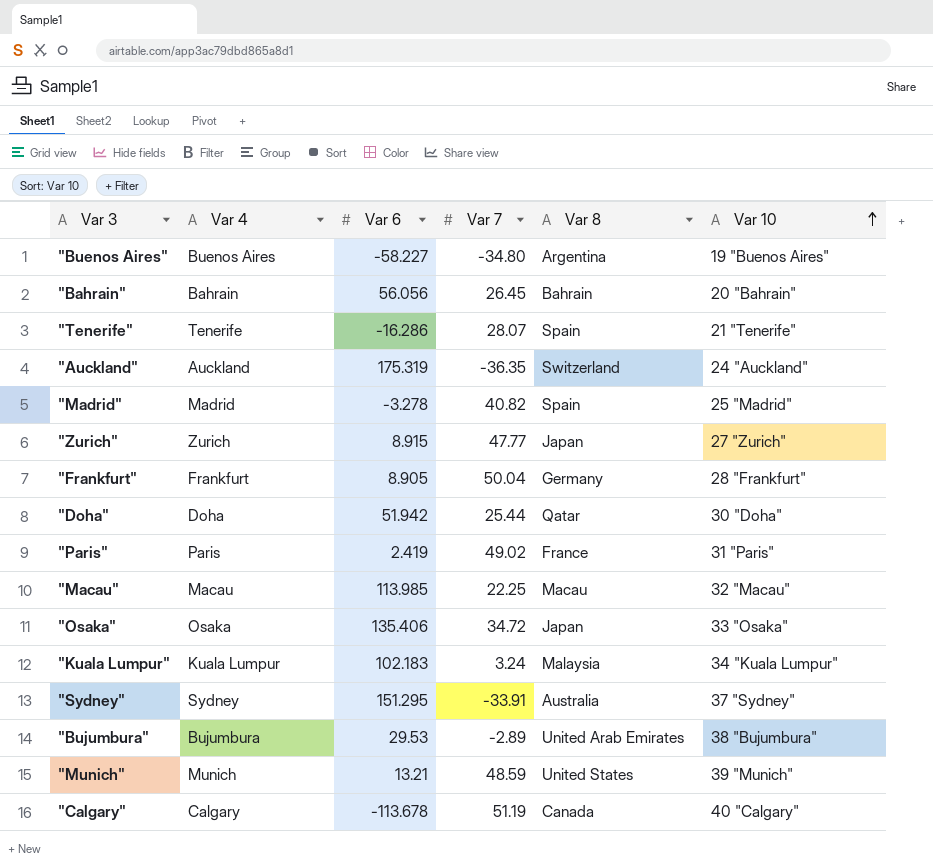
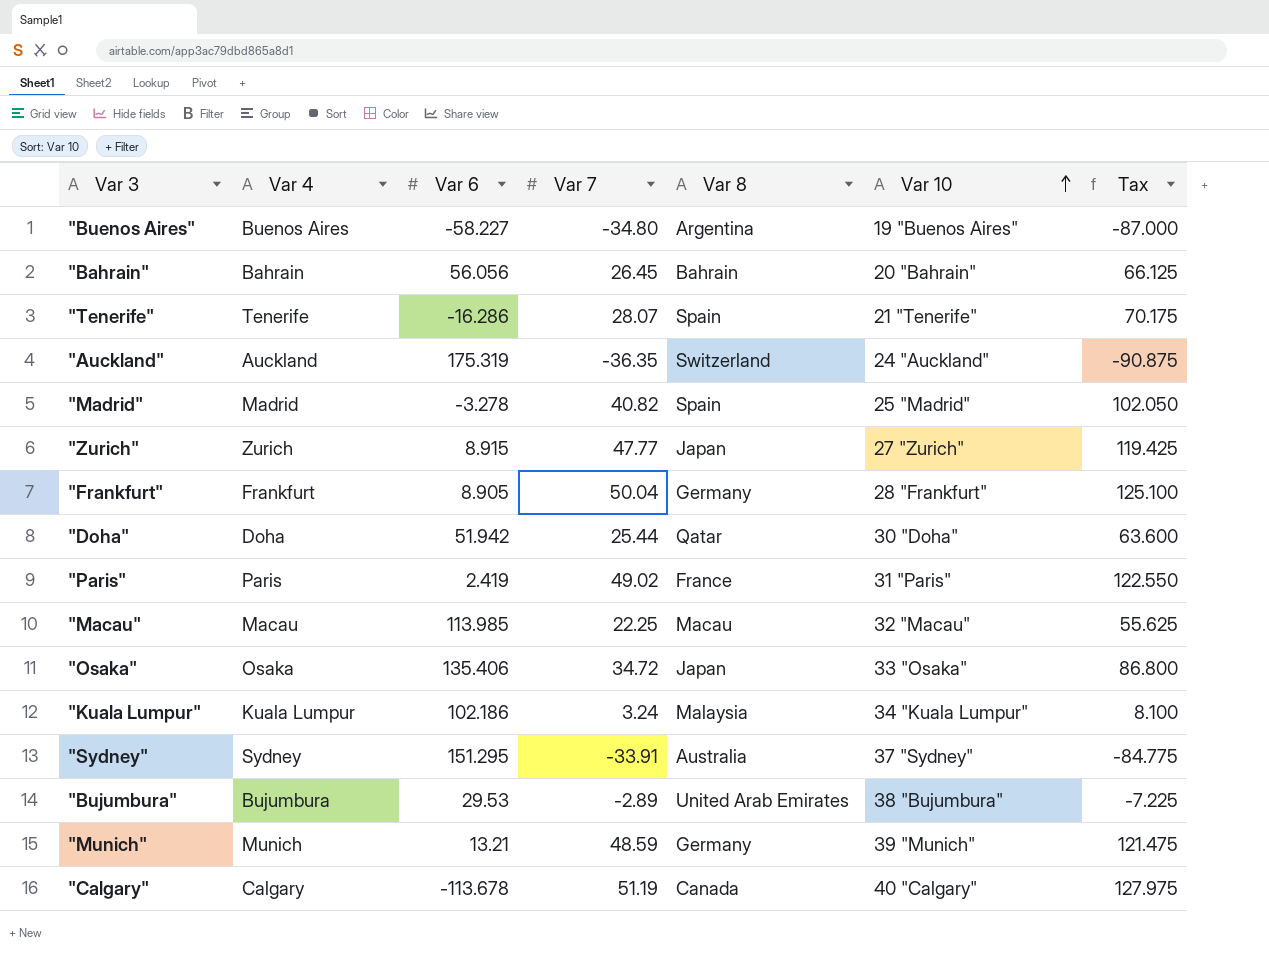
column Tax | formula: none -> [Var 7] * 2.5
"Kuala Lumpur" | Var 6: 102.183 -> 102.186
"Munich" | Var 8: United States -> Germany

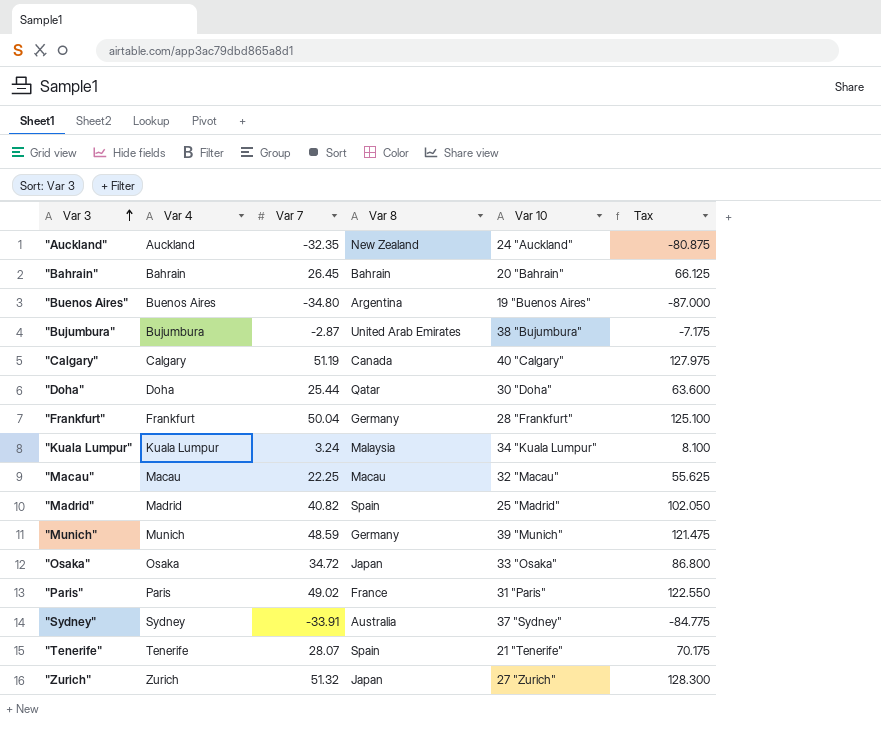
row order: Var 10 ascending -> Var 3 ascending
column Var 6 | position: 3 -> none
"Auckland" | Var 7: -36.35 -> -32.35
"Auckland" | Var 8: Switzerland -> New Zealand
"Auckland" | Tax: -90.875 -> -80.875
"Bujumbura" | Var 7: -2.89 -> -2.87
"Bujumbura" | Tax: -7.225 -> -7.175
"Zurich" | Var 7: 47.77 -> 51.32
"Zurich" | Tax: 119.425 -> 128.300

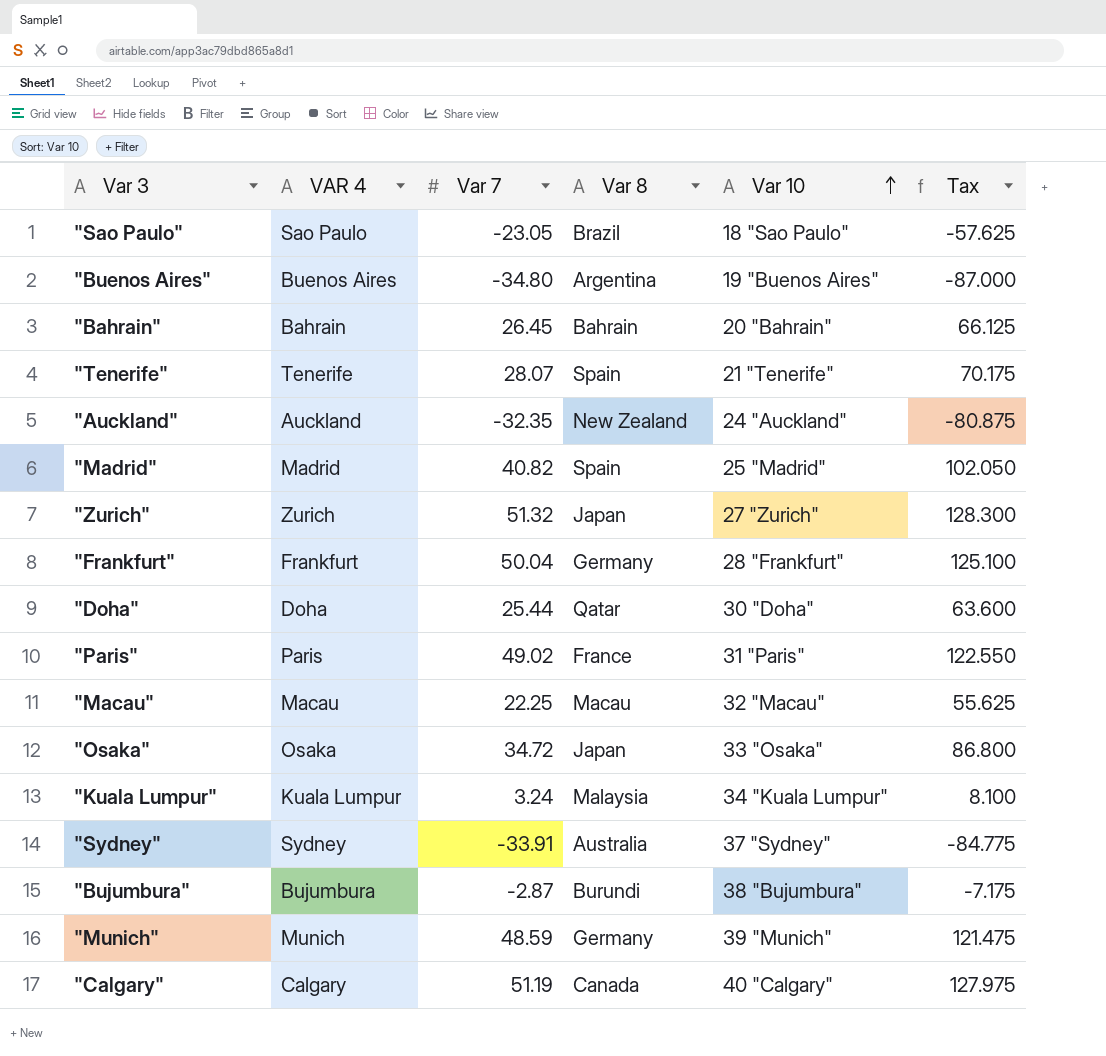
row order: Var 3 ascending -> Var 10 ascending
column name: Var 4 -> VAR 4
row "Sao Paulo": none -> Sao Paulo | -23.05 | Brazil | 18 "Sao Paulo" | -57.625
"Bujumbura" | Var 8: United Arab Emirates -> Burundi

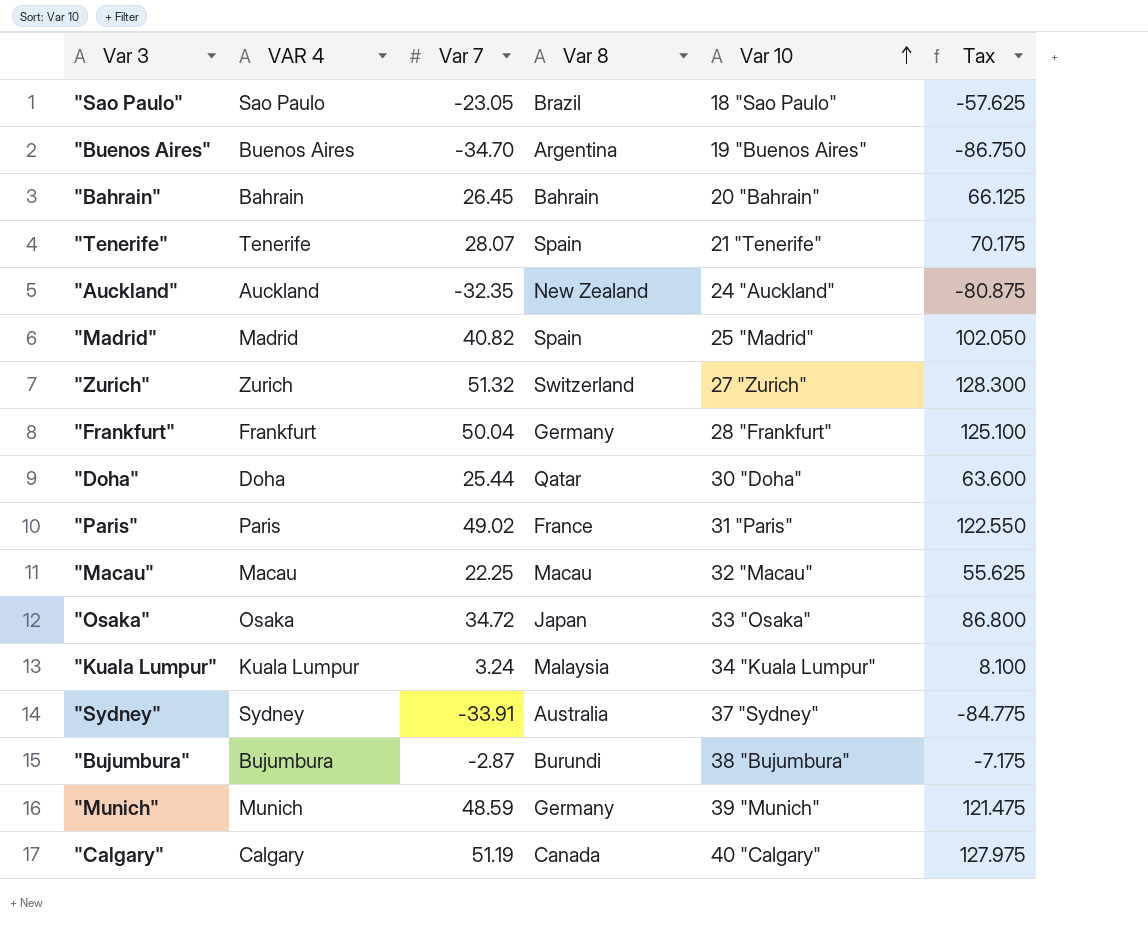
"Buenos Aires" | Var 7: -34.80 -> -34.70
"Buenos Aires" | Tax: -87.000 -> -86.750
"Zurich" | Var 8: Japan -> Switzerland

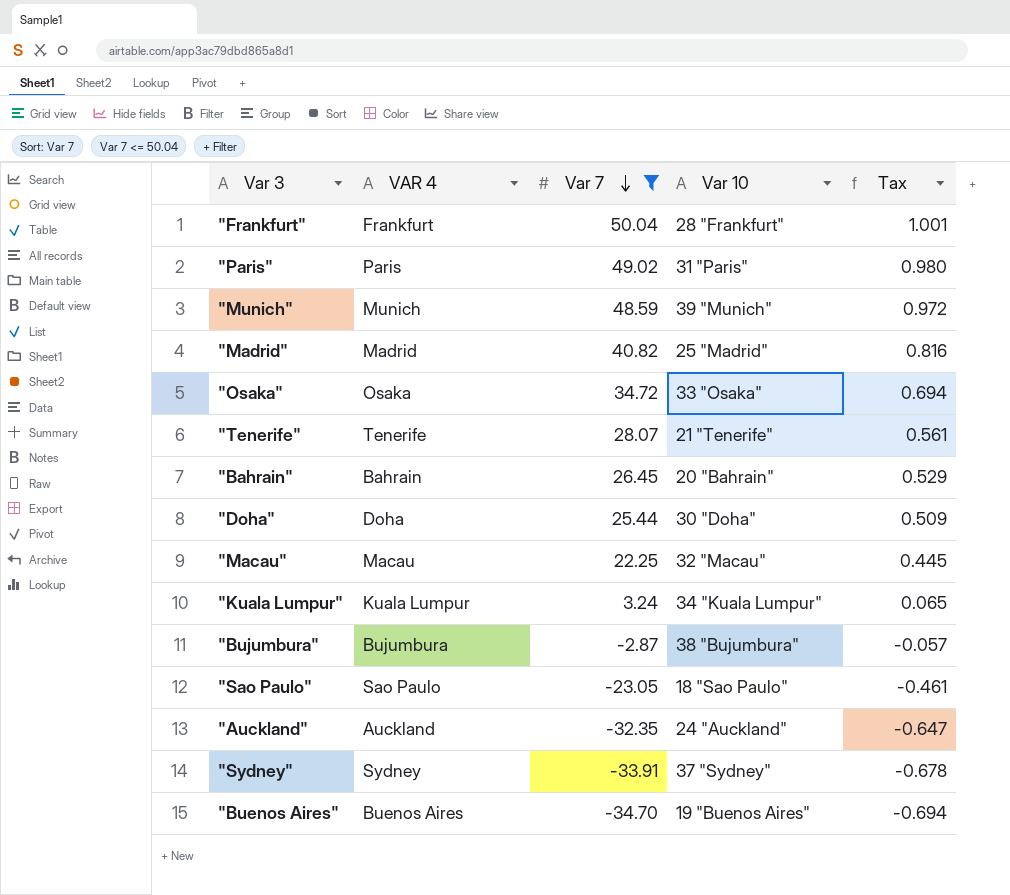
filter: none -> Var 7 <= 50.04
row order: Var 10 ascending -> Var 7 descending
column Var 8 | position: 4 -> none
column Tax | formula: [Var 7] * 2.5 -> [Var 7] * 0.02

